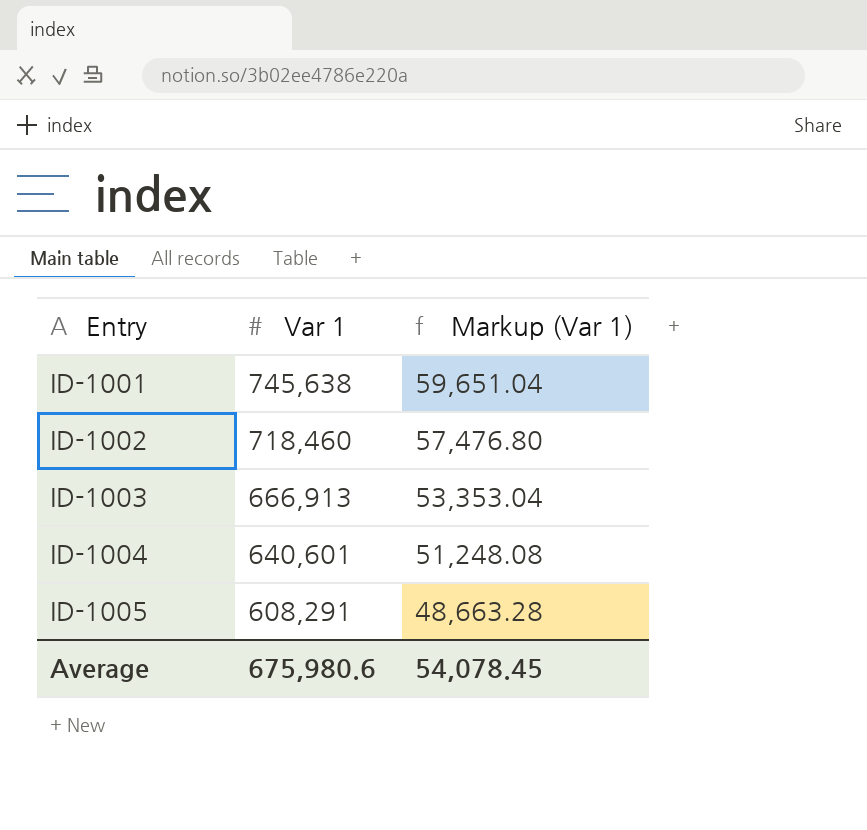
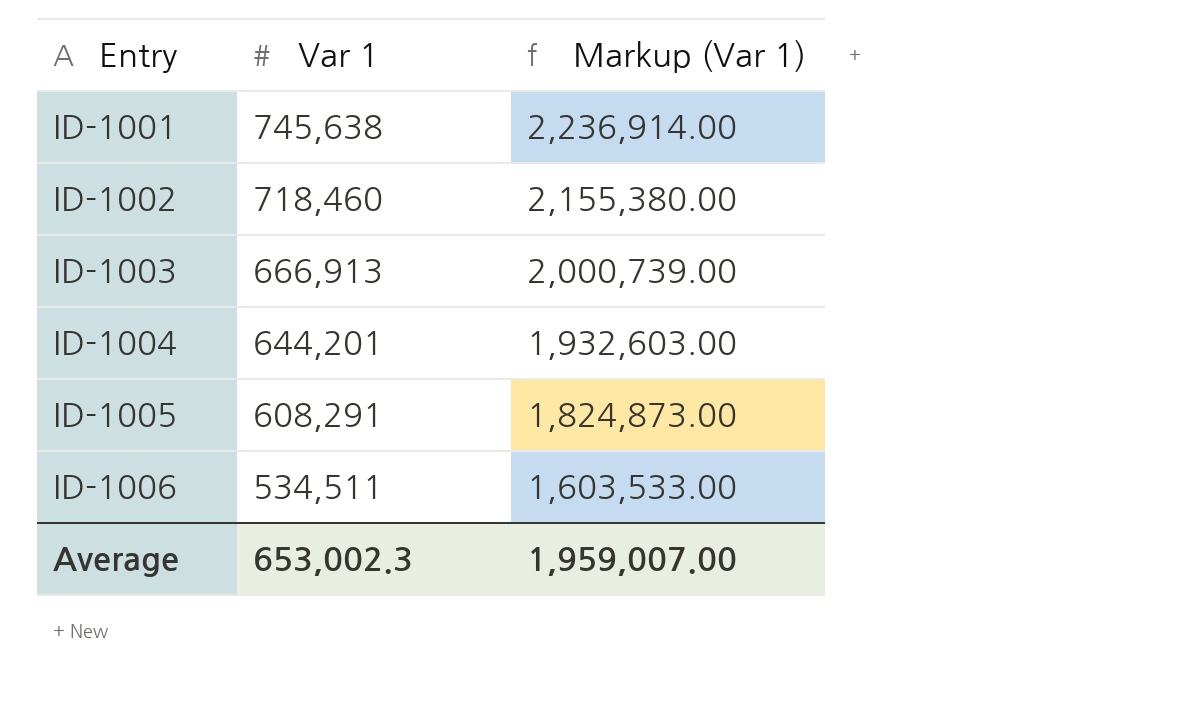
column Markup (Var 1) | formula: [Var 1] * 0.08 -> [Var 1] * 3
ID-1004 | Var 1: 640,601 -> 644,201
row ID-1006: none -> 534,511 | 1,603,533.00
Average | Var 1: 675,980.6 -> 653,002.3
Average | Markup (Var 1): 54,078.45 -> 1,959,007.00

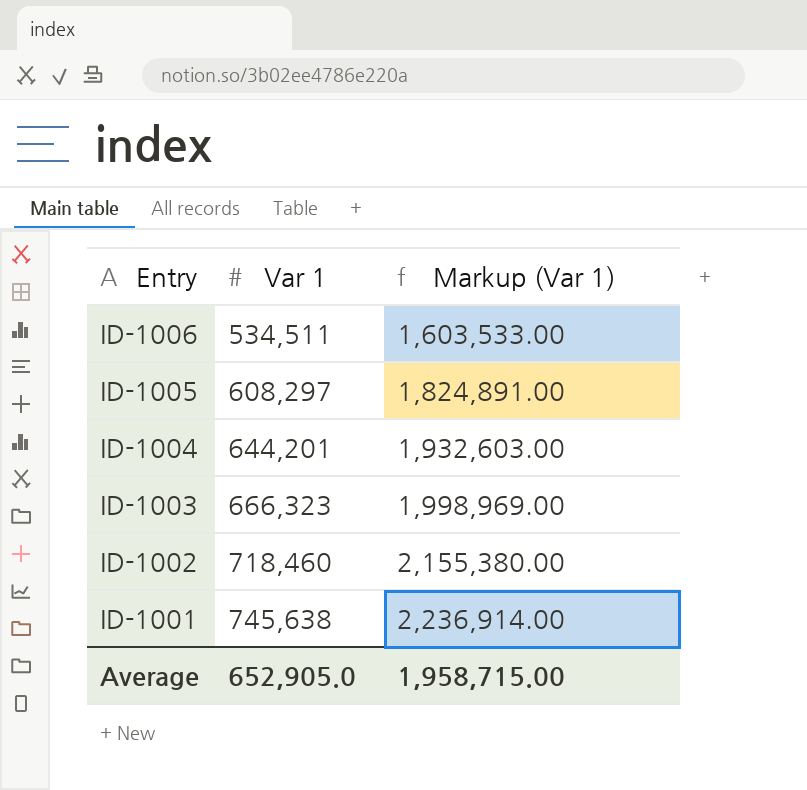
row order: Entry ascending -> Entry descending
ID-1005 | Var 1: 608,291 -> 608,297
ID-1005 | Markup (Var 1): 1,824,873.00 -> 1,824,891.00
ID-1003 | Var 1: 666,913 -> 666,323
ID-1003 | Markup (Var 1): 2,000,739.00 -> 1,998,969.00
Average | Var 1: 653,002.3 -> 652,905.0
Average | Markup (Var 1): 1,959,007.00 -> 1,958,715.00

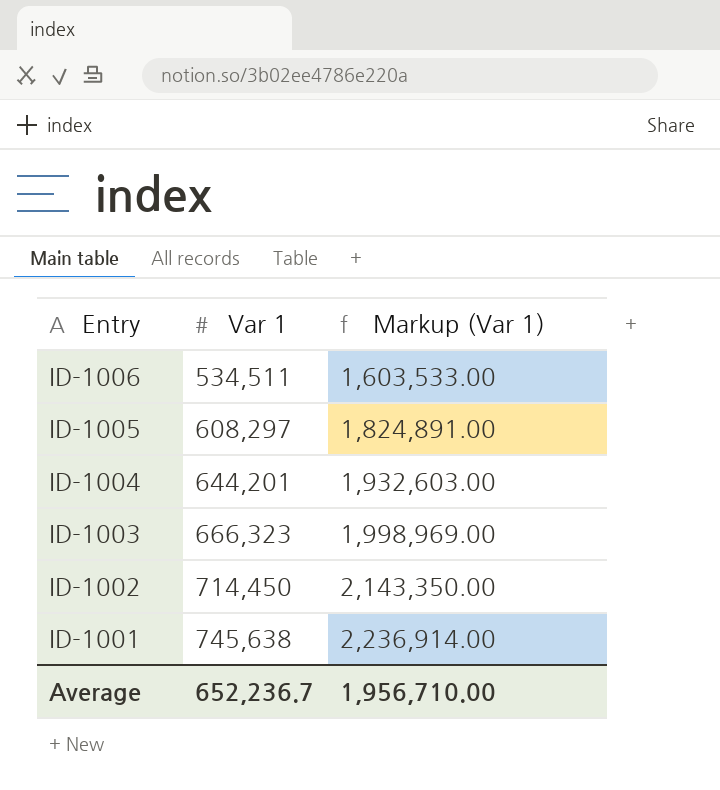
ID-1002 | Var 1: 718,460 -> 714,450
ID-1002 | Markup (Var 1): 2,155,380.00 -> 2,143,350.00
Average | Var 1: 652,905.0 -> 652,236.7
Average | Markup (Var 1): 1,958,715.00 -> 1,956,710.00

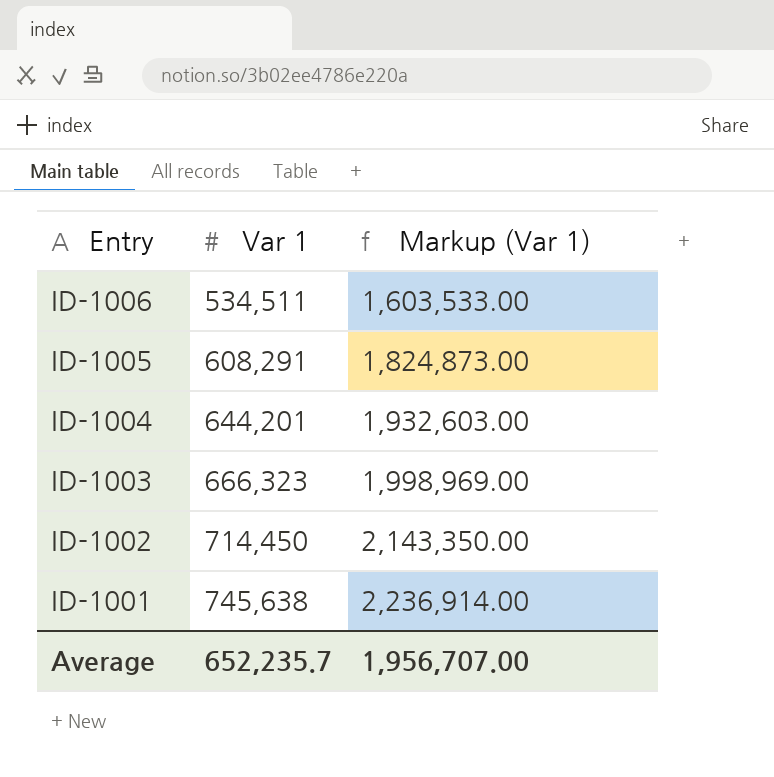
ID-1005 | Var 1: 608,297 -> 608,291
ID-1005 | Markup (Var 1): 1,824,891.00 -> 1,824,873.00
Average | Var 1: 652,236.7 -> 652,235.7
Average | Markup (Var 1): 1,956,710.00 -> 1,956,707.00

